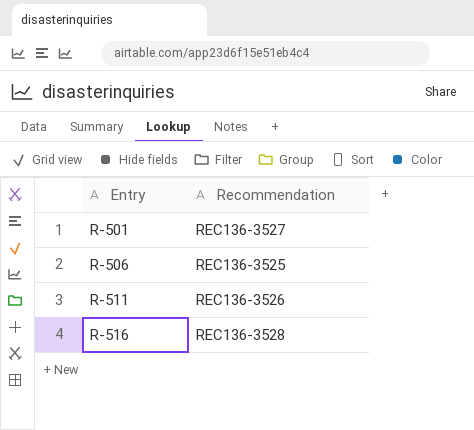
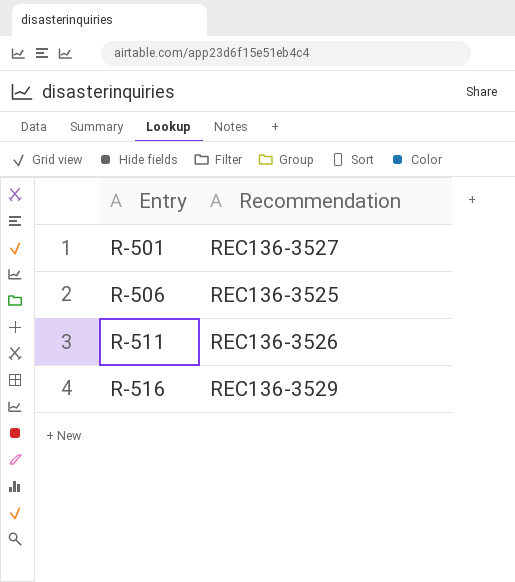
R-516 | Recommendation: REC136-3528 -> REC136-3529

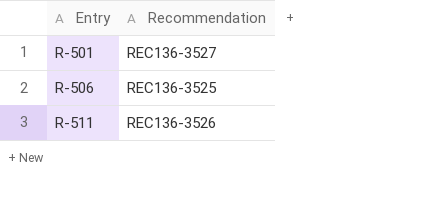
row R-516: REC136-3529 -> none

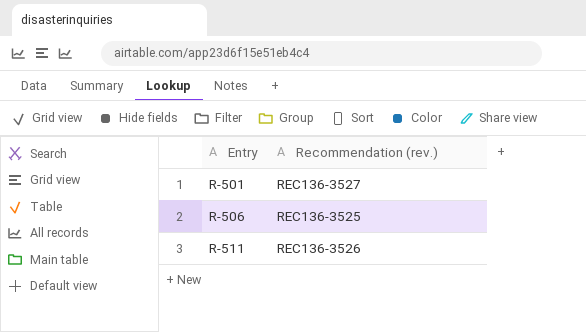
column name: Recommendation -> Recommendation (rev.)

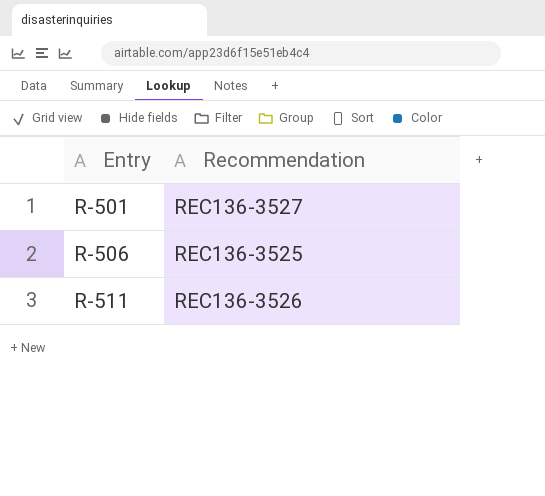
column name: Recommendation (rev.) -> Recommendation

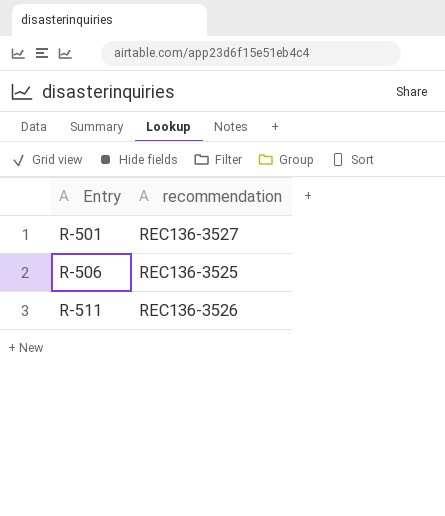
column name: Recommendation -> recommendation

